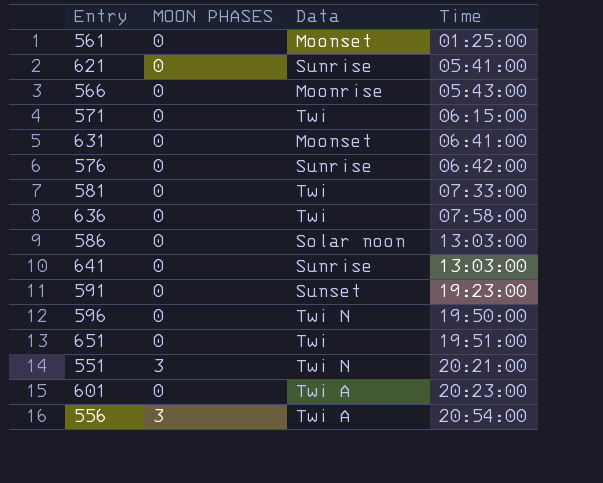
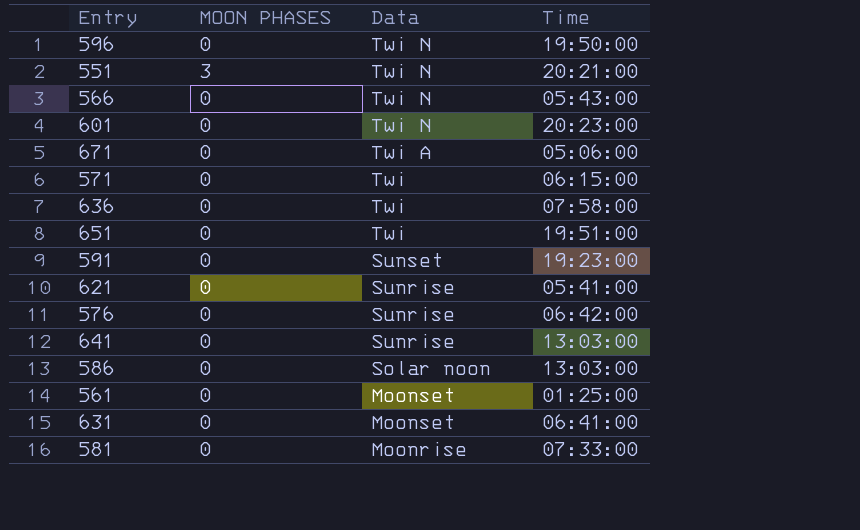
row order: Time ascending -> Data descending
row 556: 3 | Twi A | 20:54:00 -> none
566 | Data: Moonrise -> Twi N
601 | Data: Twi A -> Twi N
row 671: none -> 0 | Twi A | 05:06:00
581 | Data: Twi -> Moonrise

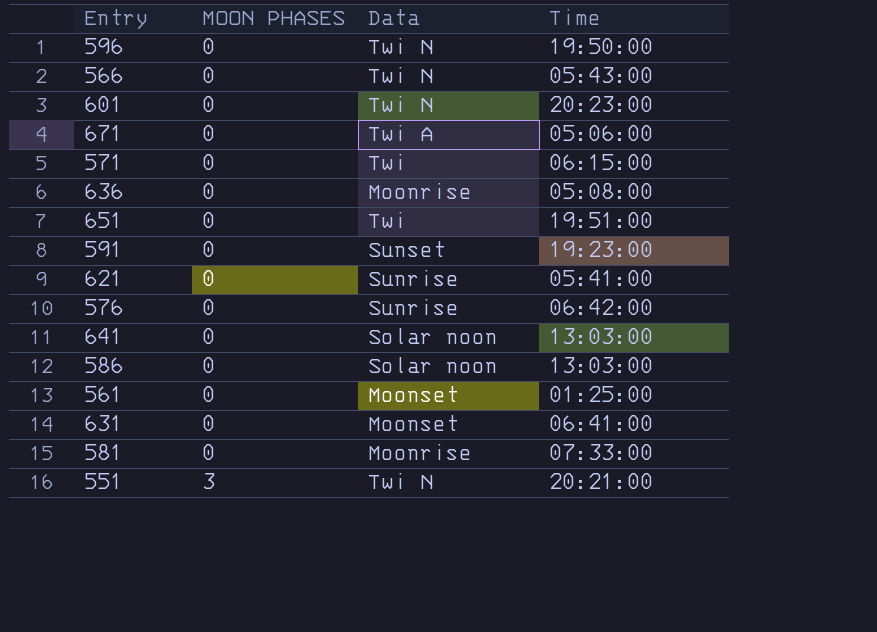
row order: Data descending -> MOON PHASES ascending
636 | Data: Twi -> Moonrise
636 | Time: 07:58:00 -> 05:08:00
641 | Data: Sunrise -> Solar noon

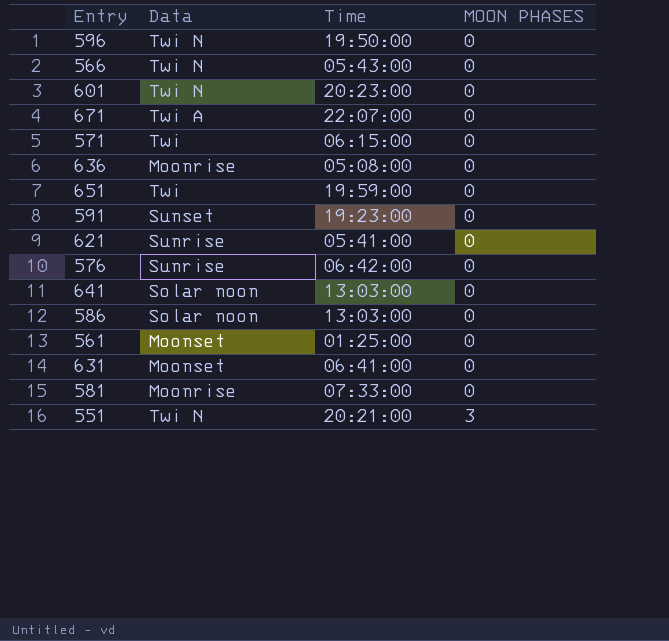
column MOON PHASES | position: 2 -> 4
671 | Time: 05:06:00 -> 22:07:00
651 | Time: 19:51:00 -> 19:59:00

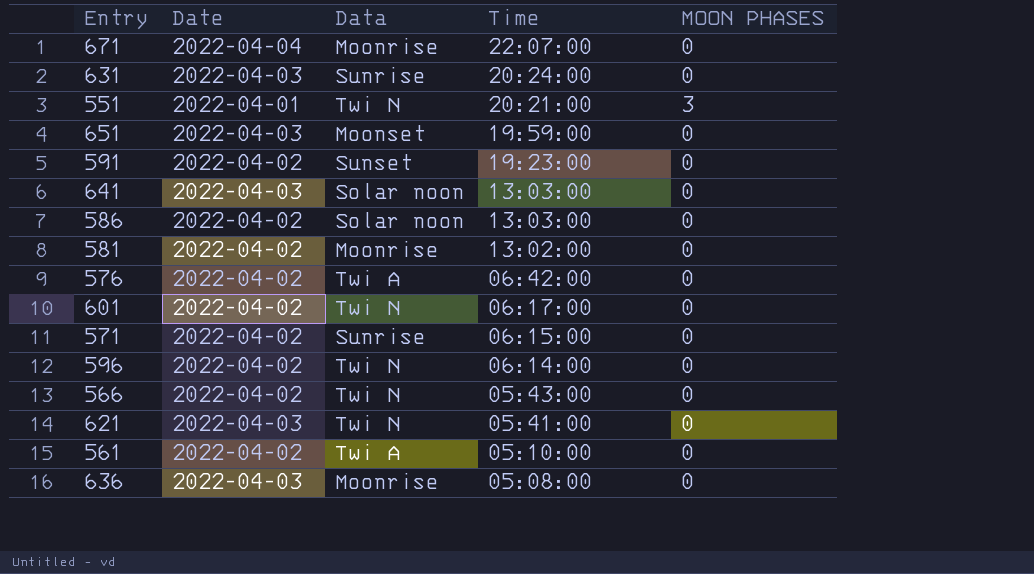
row order: MOON PHASES ascending -> Time descending
column Date | position: none -> 2
671 | Data: Twi A -> Moonrise
631 | Data: Moonset -> Sunrise
631 | Time: 06:41:00 -> 20:24:00
651 | Data: Twi -> Moonset
581 | Time: 07:33:00 -> 13:02:00
576 | Data: Sunrise -> Twi A
601 | Time: 20:23:00 -> 06:17:00
571 | Data: Twi -> Sunrise
596 | Time: 19:50:00 -> 06:14:00
621 | Data: Sunrise -> Twi N
561 | Data: Moonset -> Twi A
561 | Time: 01:25:00 -> 05:10:00

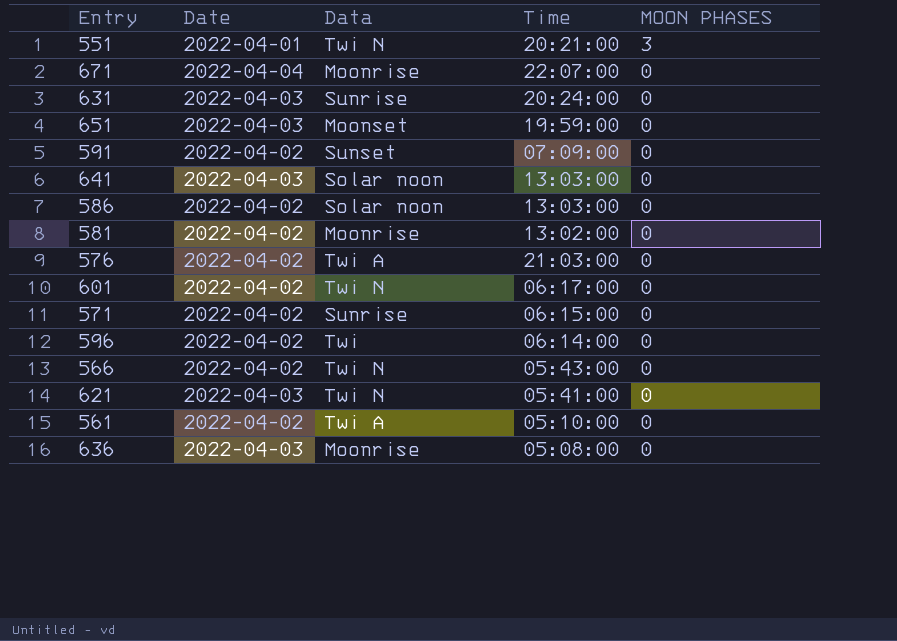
row order: Time descending -> MOON PHASES descending
591 | Time: 19:23:00 -> 07:09:00
576 | Time: 06:42:00 -> 21:03:00
596 | Data: Twi N -> Twi

